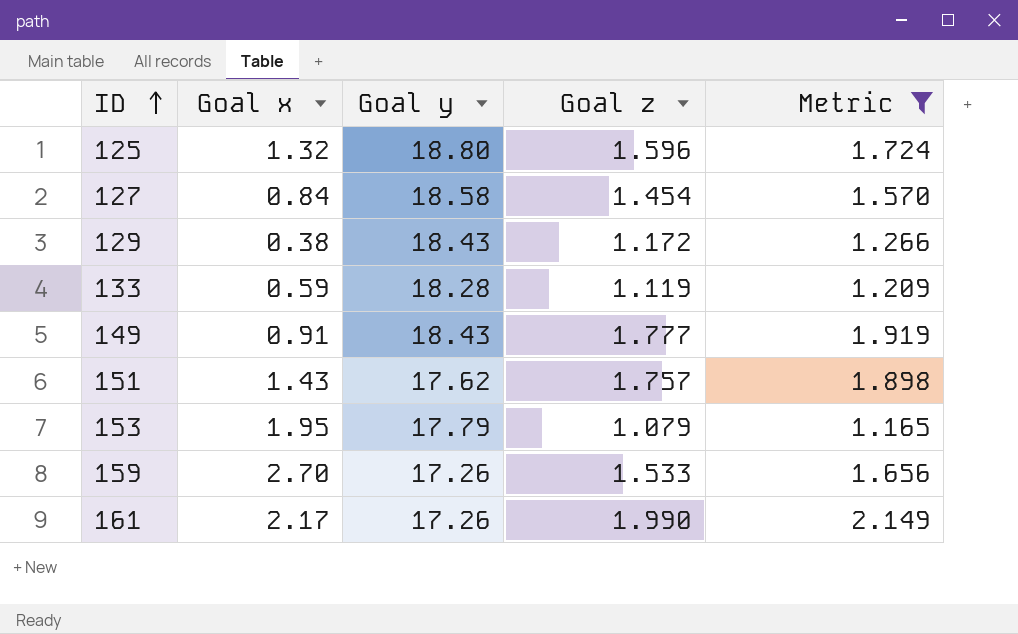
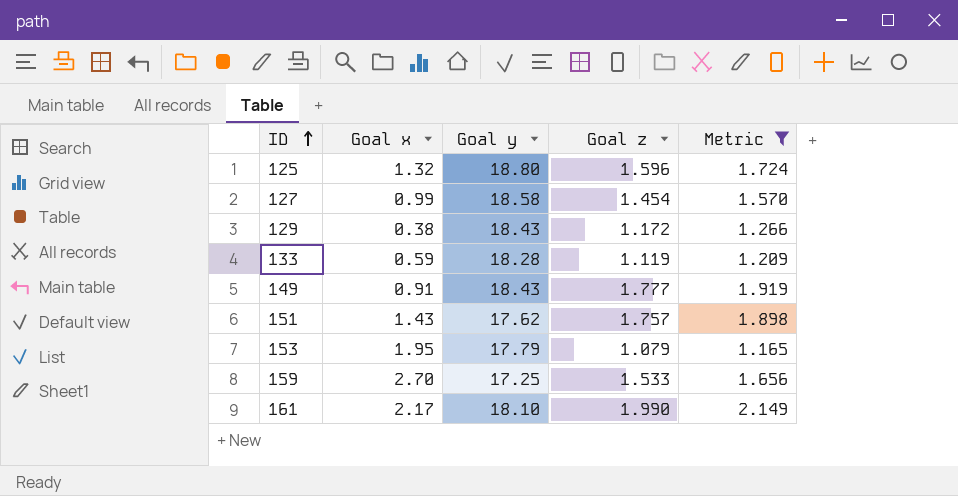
127 | Goal x: 0.84 -> 0.99
159 | Goal y: 17.26 -> 17.25
161 | Goal y: 17.26 -> 18.10

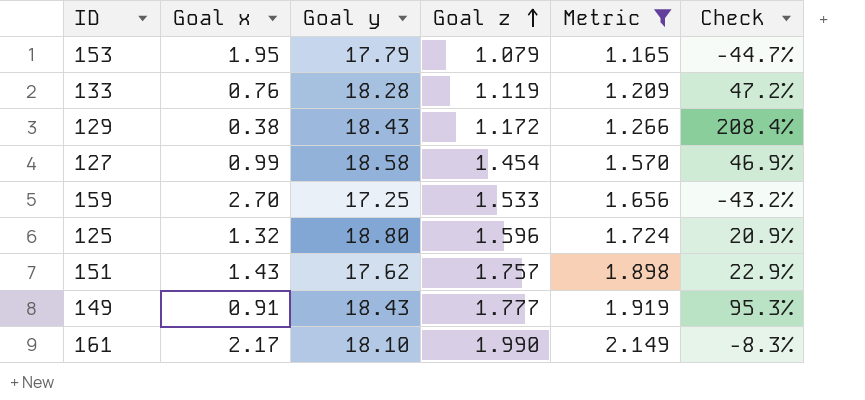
row order: ID ascending -> Goal z ascending
column Check | formula: none -> ([Goal z] - [Goal x]) / [Goal x]
133 | Goal x: 0.59 -> 0.76

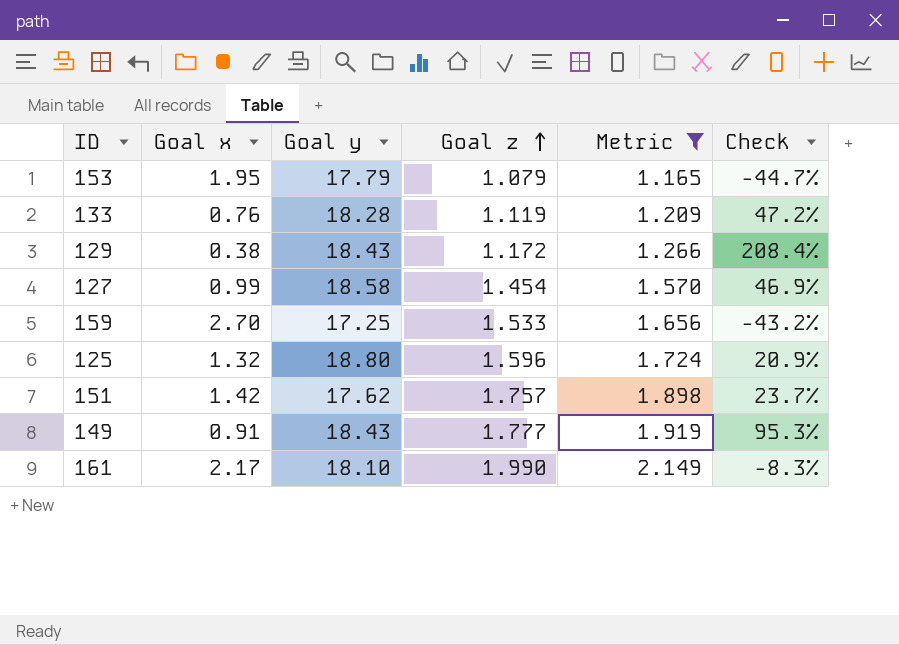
151 | Goal x: 1.43 -> 1.42
151 | Check: 22.9% -> 23.7%

